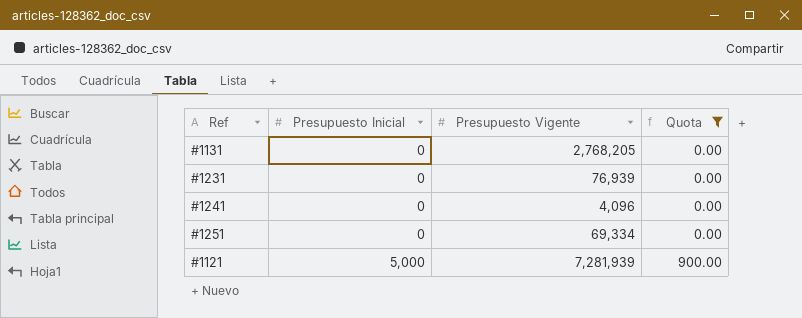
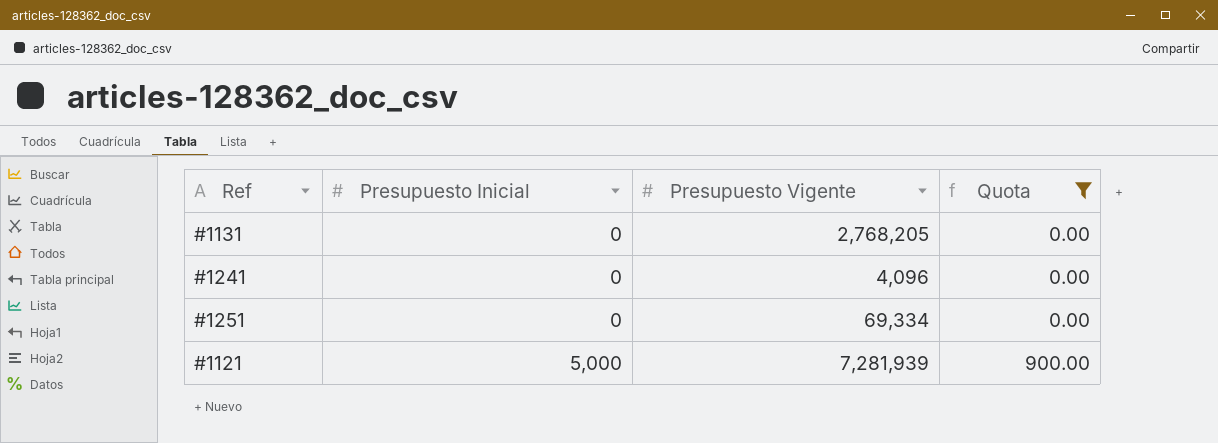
row #1231: 0 | 76,939 | 0.00 -> none

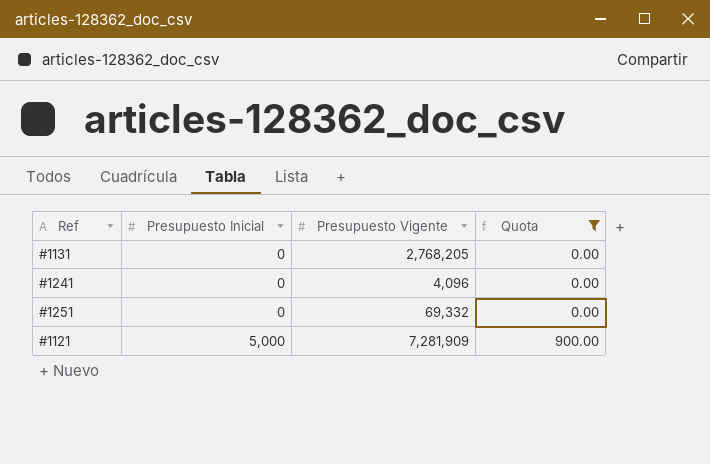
#1251 | Presupuesto Vigente: 69,334 -> 69,332
#1121 | Presupuesto Vigente: 7,281,939 -> 7,281,909

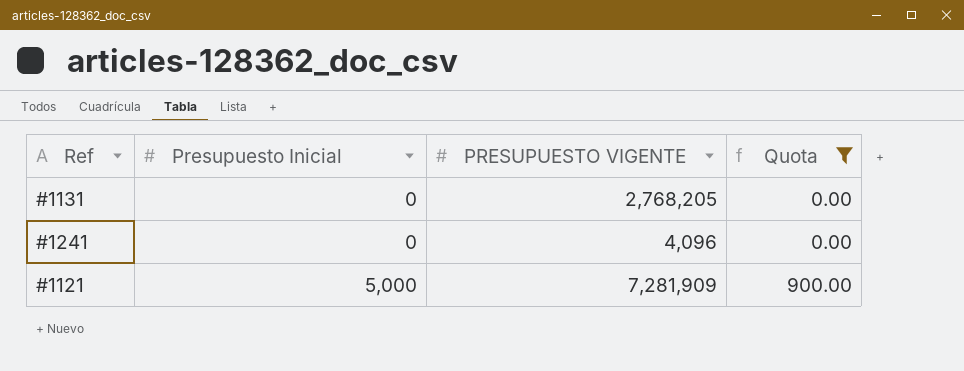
column name: Presupuesto Vigente -> PRESUPUESTO VIGENTE
row #1251: 0 | 69,332 | 0.00 -> none

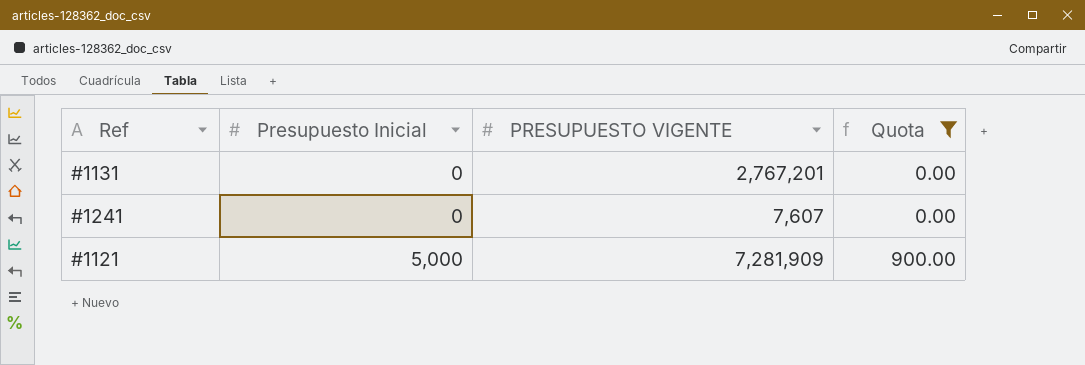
#1131 | PRESUPUESTO VIGENTE: 2,768,205 -> 2,767,201
#1241 | PRESUPUESTO VIGENTE: 4,096 -> 7,607

